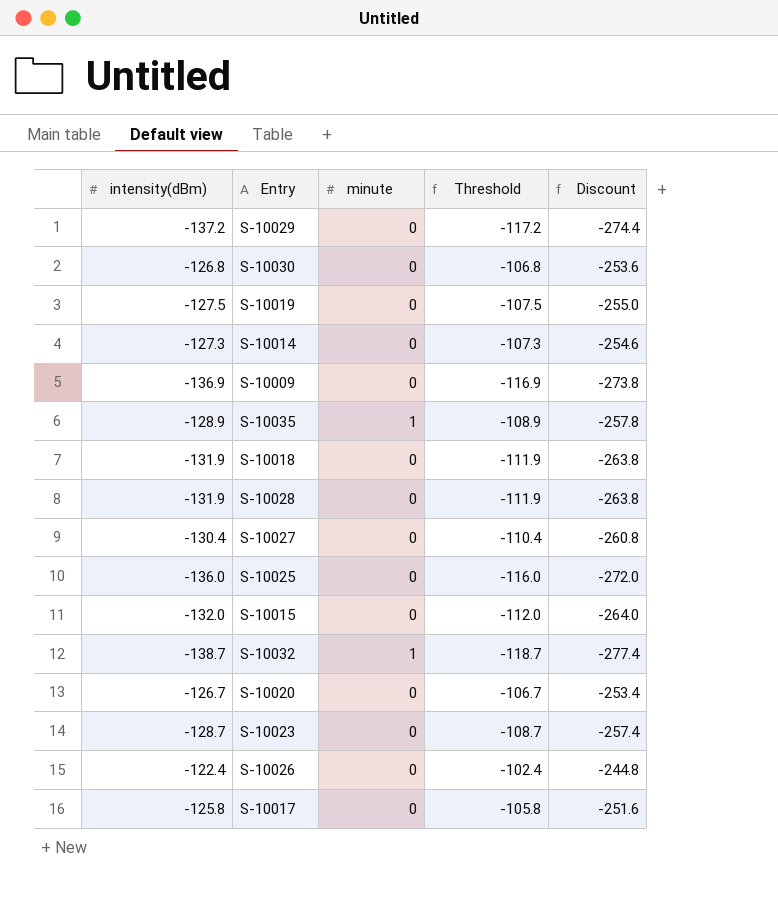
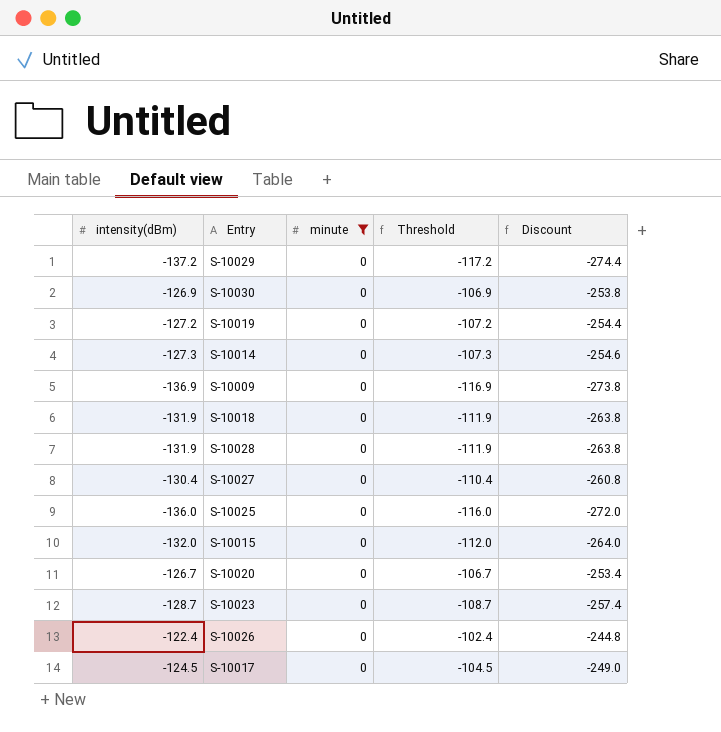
filter: none -> minute = 0
S-10030 | intensity(dBm): -126.8 -> -126.9
S-10030 | Threshold: -106.8 -> -106.9
S-10030 | Discount: -253.6 -> -253.8
S-10019 | intensity(dBm): -127.5 -> -127.2
S-10019 | Threshold: -107.5 -> -107.2
S-10019 | Discount: -255.0 -> -254.4
S-10017 | intensity(dBm): -125.8 -> -124.5
S-10017 | Threshold: -105.8 -> -104.5
S-10017 | Discount: -251.6 -> -249.0

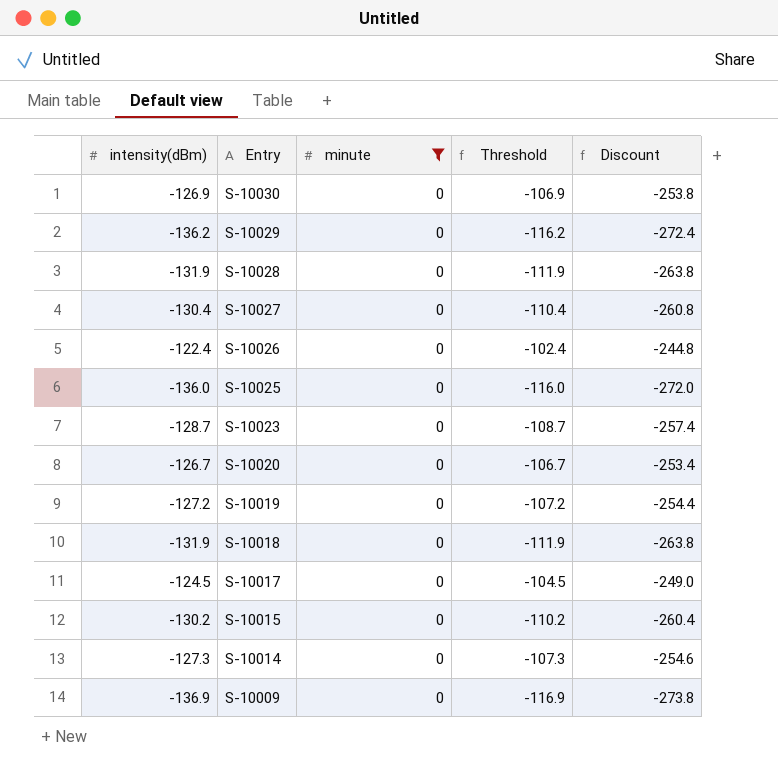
row order: none -> Entry descending
S-10029 | intensity(dBm): -137.2 -> -136.2
S-10029 | Threshold: -117.2 -> -116.2
S-10029 | Discount: -274.4 -> -272.4
S-10015 | intensity(dBm): -132.0 -> -130.2
S-10015 | Threshold: -112.0 -> -110.2
S-10015 | Discount: -264.0 -> -260.4

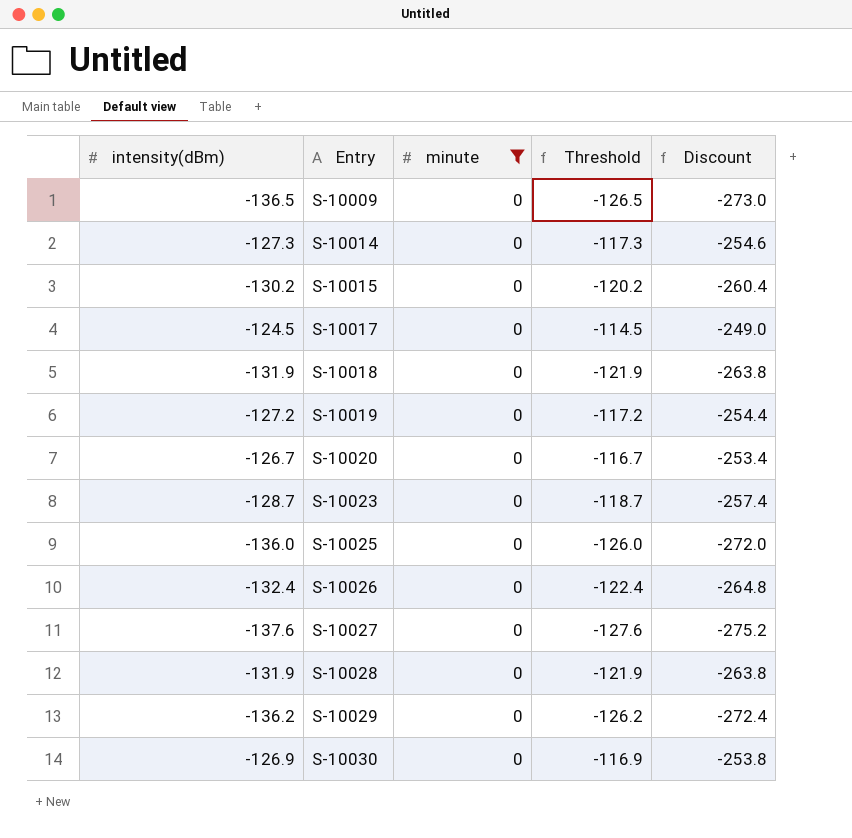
row order: Entry descending -> Entry ascending
column Threshold | formula: [intensity(dBm)] + 20 -> [intensity(dBm)] + 10
S-10009 | intensity(dBm): -136.9 -> -136.5
S-10009 | Discount: -273.8 -> -273.0
S-10026 | intensity(dBm): -122.4 -> -132.4
S-10026 | Discount: -244.8 -> -264.8
S-10027 | intensity(dBm): -130.4 -> -137.6
S-10027 | Discount: -260.8 -> -275.2

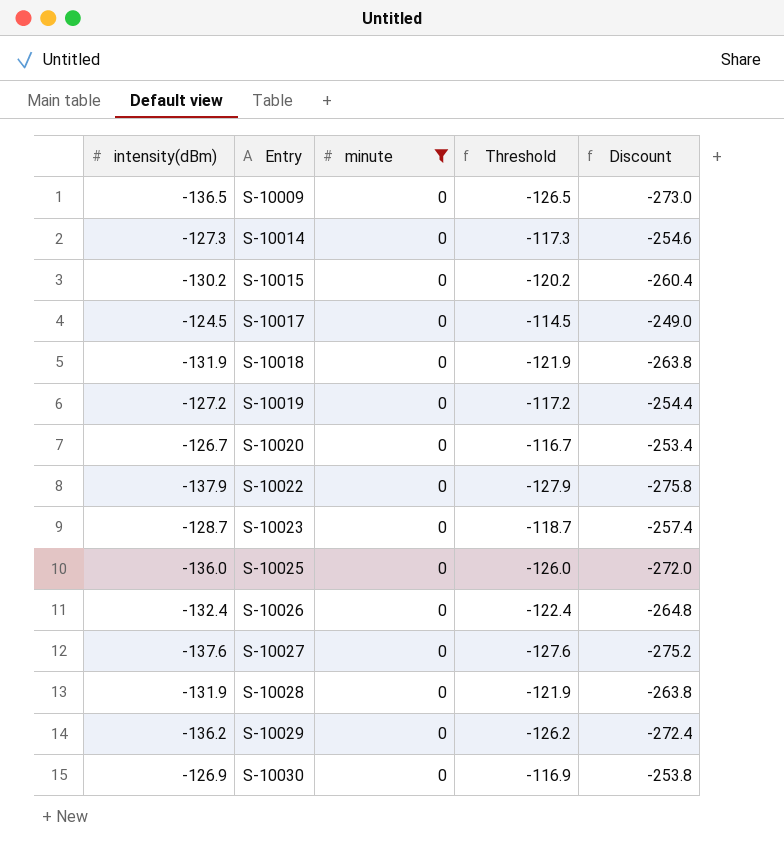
row S-10022: none -> -137.9 | 0 | -127.9 | -275.8

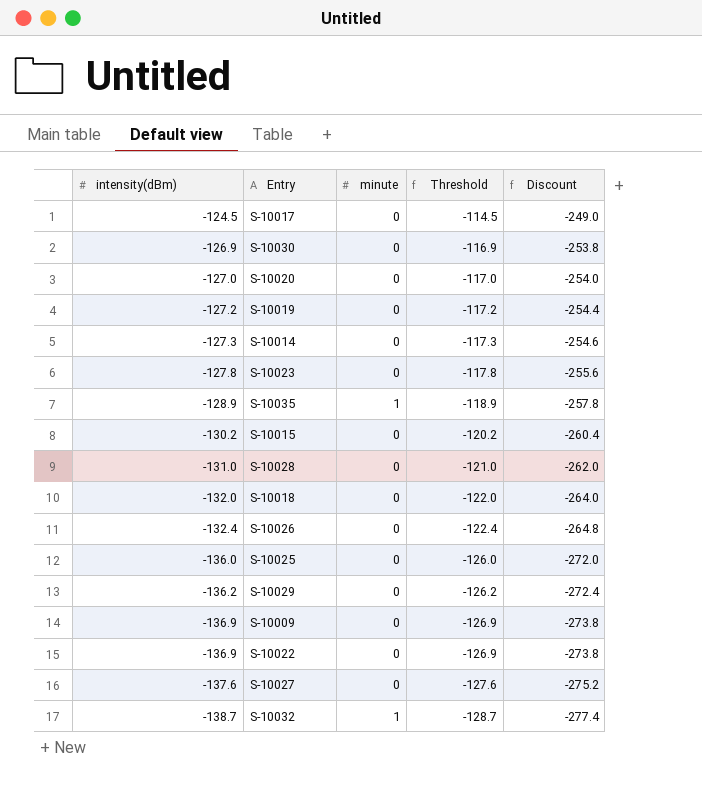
filter: minute = 0 -> none
row order: Entry ascending -> intensity(dBm) descending
S-10020 | intensity(dBm): -126.7 -> -127.0
S-10020 | Threshold: -116.7 -> -117.0
S-10020 | Discount: -253.4 -> -254.0
S-10023 | intensity(dBm): -128.7 -> -127.8
S-10023 | Threshold: -118.7 -> -117.8
S-10023 | Discount: -257.4 -> -255.6
S-10028 | intensity(dBm): -131.9 -> -131.0
S-10028 | Threshold: -121.9 -> -121.0
S-10028 | Discount: -263.8 -> -262.0
S-10018 | intensity(dBm): -131.9 -> -132.0
S-10018 | Threshold: -121.9 -> -122.0
S-10018 | Discount: -263.8 -> -264.0
S-10009 | intensity(dBm): -136.5 -> -136.9
S-10009 | Threshold: -126.5 -> -126.9
S-10009 | Discount: -273.0 -> -273.8
S-10022 | intensity(dBm): -137.9 -> -136.9
S-10022 | Threshold: -127.9 -> -126.9
S-10022 | Discount: -275.8 -> -273.8

